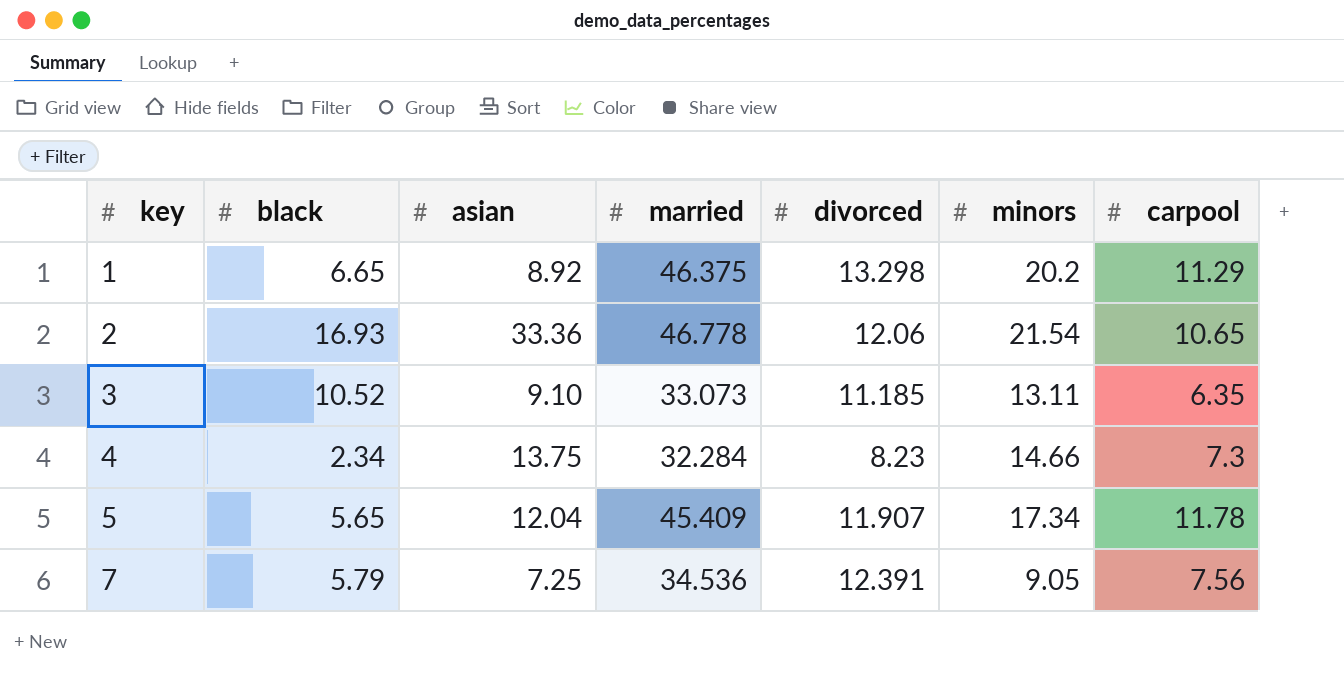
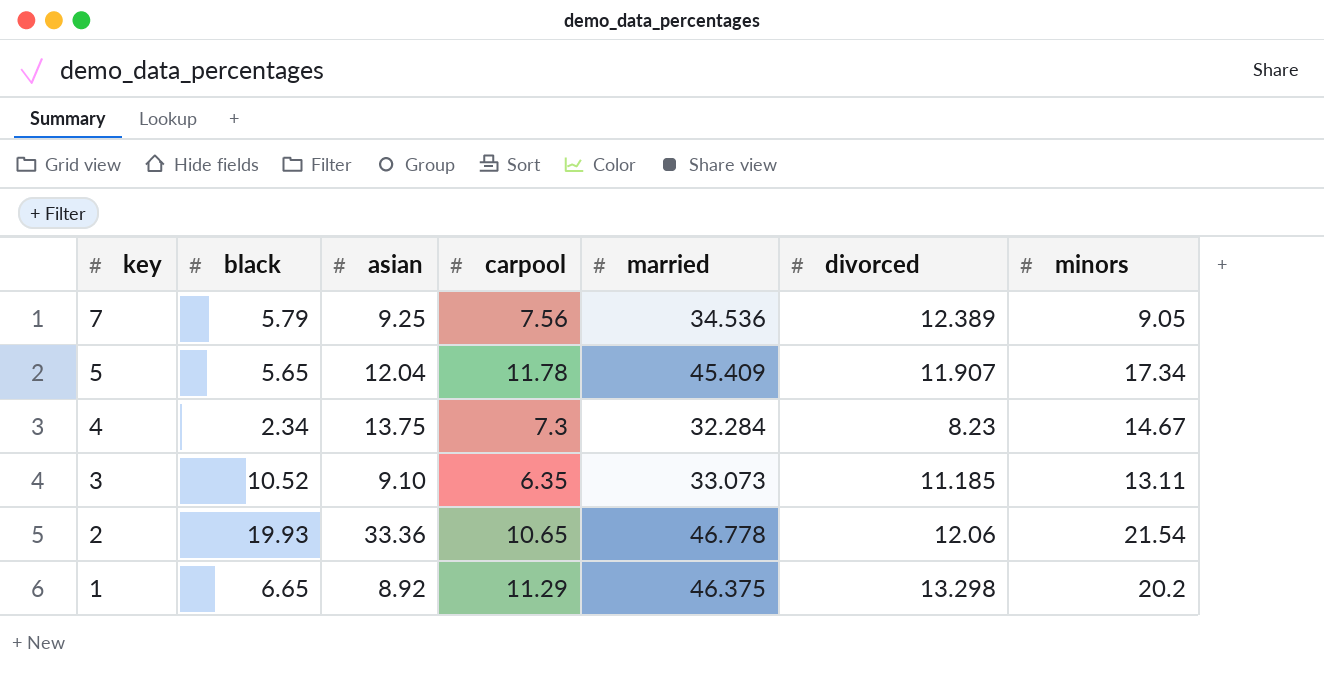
row order: key ascending -> key descending
column carpool | position: 7 -> 4
7 | asian: 7.25 -> 9.25
7 | divorced: 12.391 -> 12.389
4 | minors: 14.66 -> 14.67
2 | black: 16.93 -> 19.93

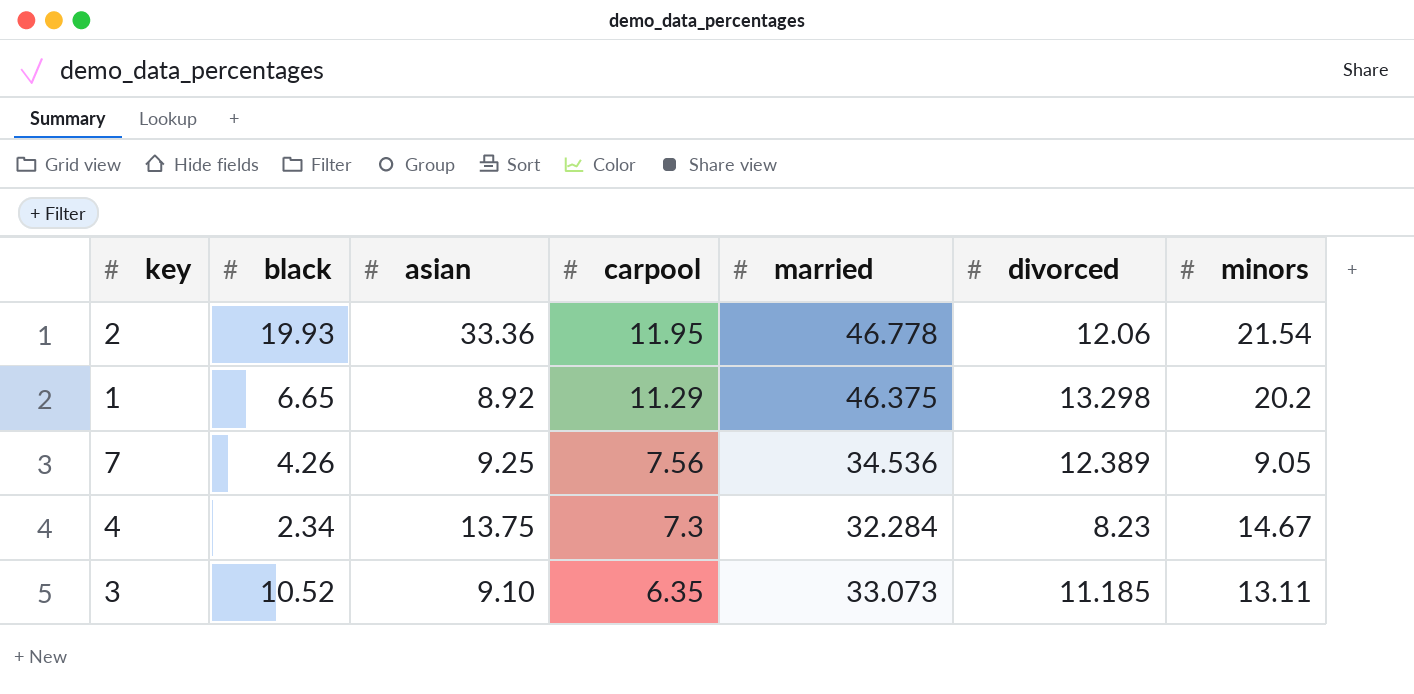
row order: key descending -> carpool descending
row 5: 5.65 | 12.04 | 11.78 | 45.409 | 11.907 | 17.34 -> none
2 | carpool: 10.65 -> 11.95
7 | black: 5.79 -> 4.26

